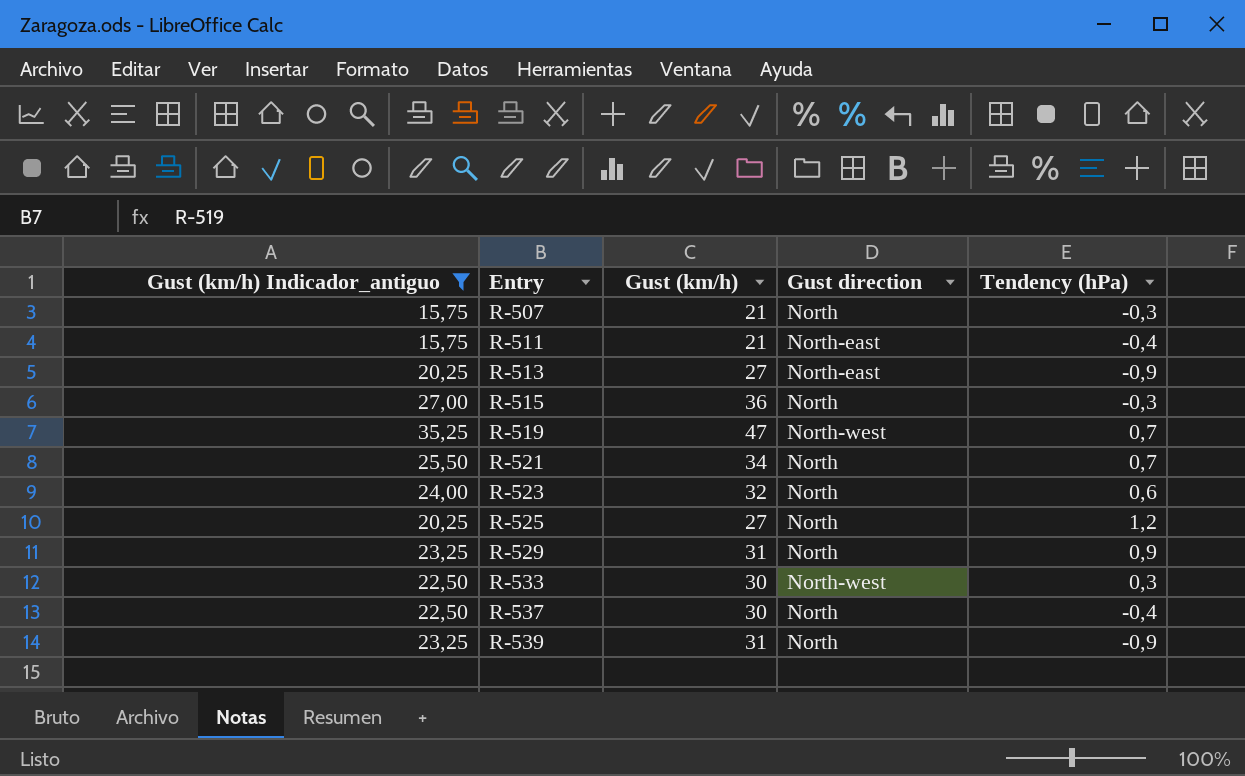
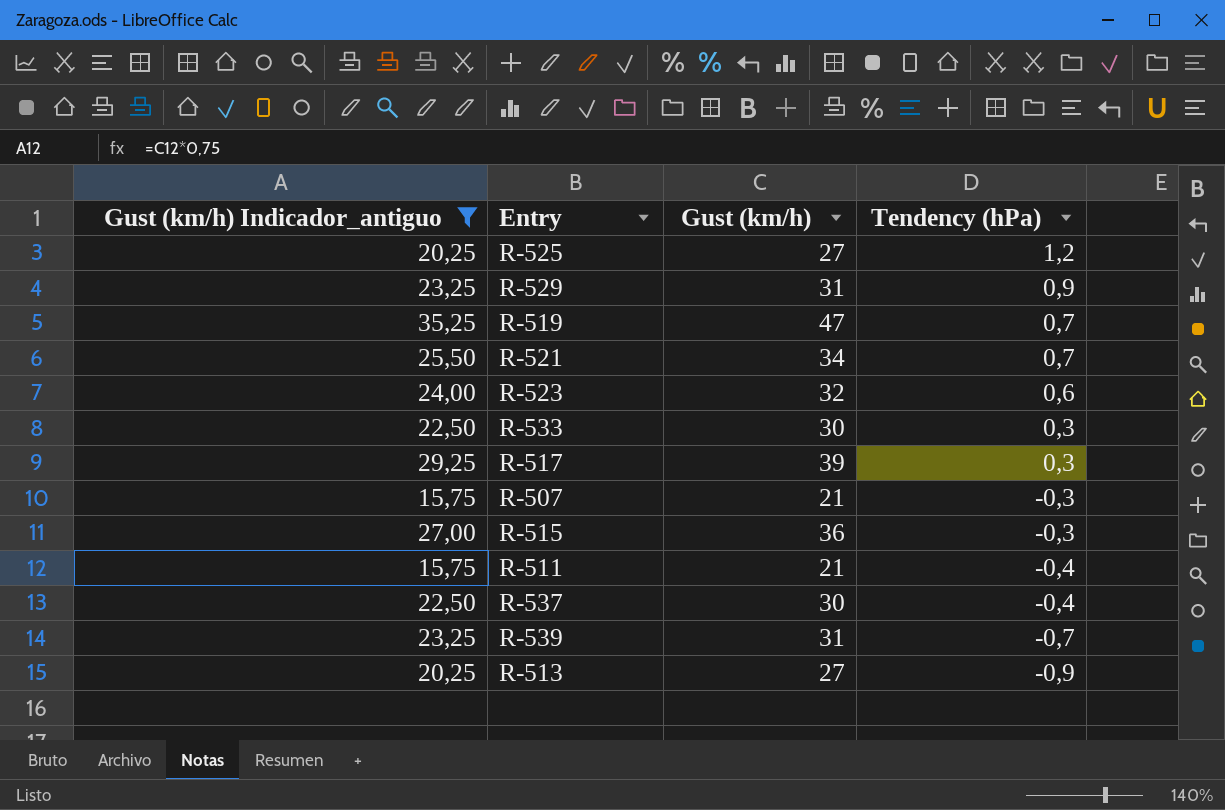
row order: Entry ascending -> Tendency (hPa) descending
column Gust direction | position: 4 -> none
row R-517: none -> 29,25 | 39 | 0,3
R-539 | Tendency (hPa): -0,9 -> -0,7

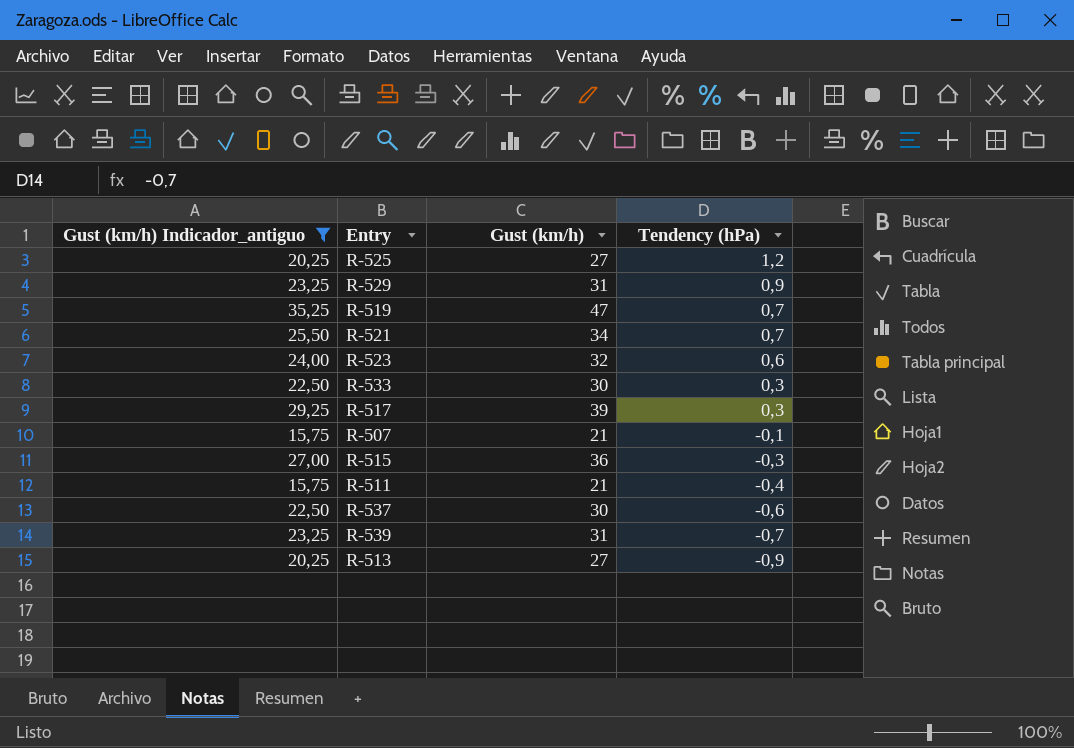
R-507 | Tendency (hPa): -0,3 -> -0,1
R-537 | Tendency (hPa): -0,4 -> -0,6

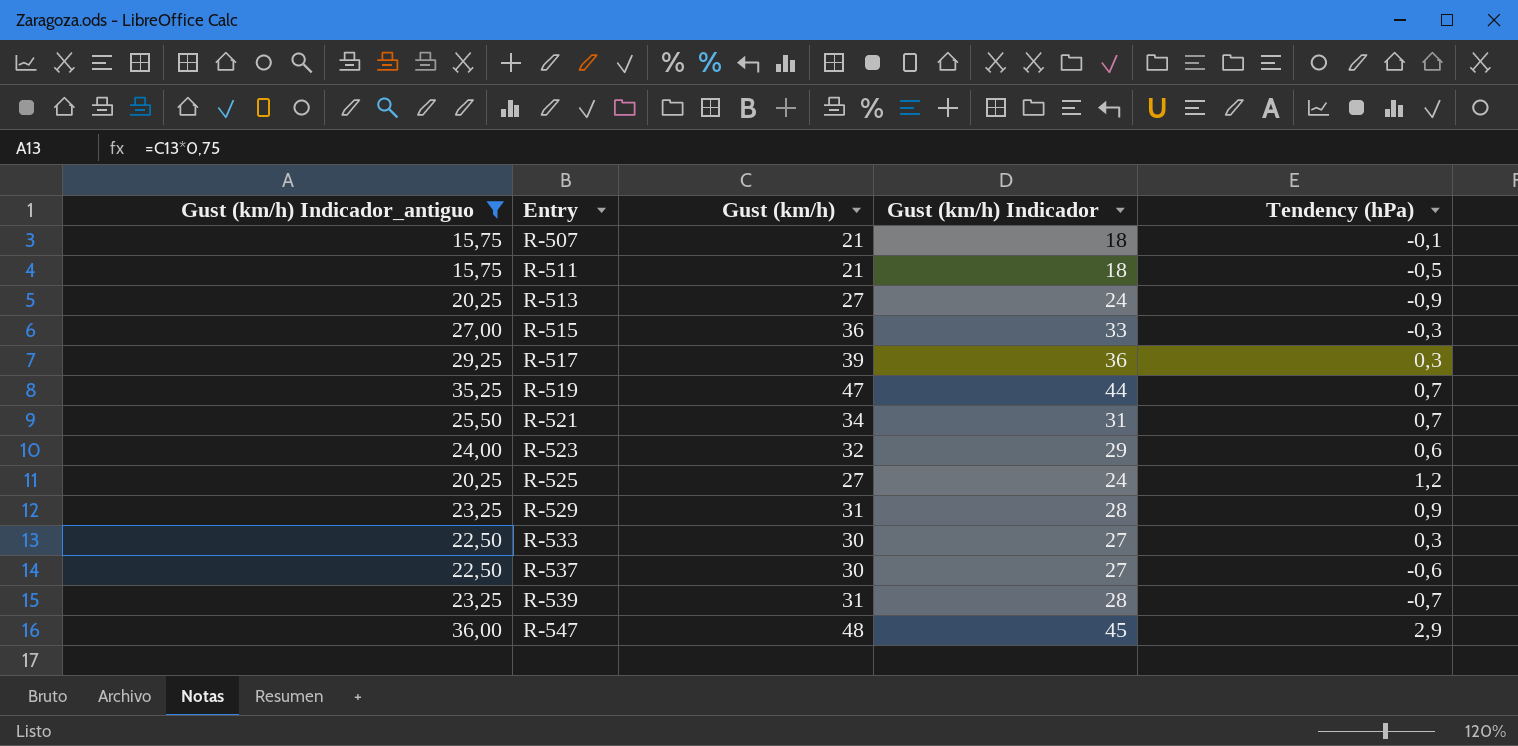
row order: Tendency (hPa) descending -> Entry ascending
column Gust (km/h) Indicador | formula: none -> [Gust (km/h)] - 3
R-511 | Tendency (hPa): -0,4 -> -0,5
row R-547: none -> 36,00 | 48 | 45 | 2,9

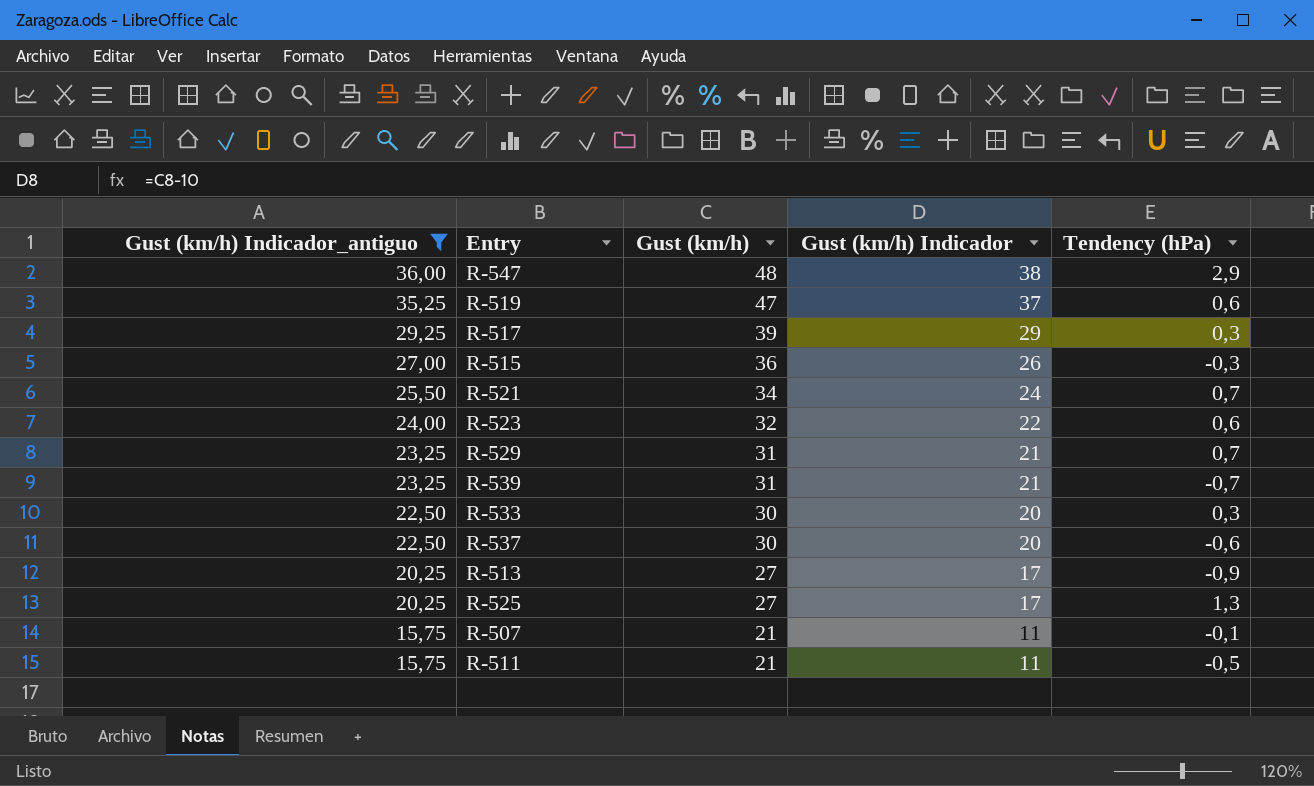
row order: Entry ascending -> Gust (km/h) Indicador_antiguo descending
column Gust (km/h) Indicador | formula: [Gust (km/h)] - 3 -> [Gust (km/h)] - 10
R-519 | Tendency (hPa): 0,7 -> 0,6
R-529 | Tendency (hPa): 0,9 -> 0,7
R-525 | Tendency (hPa): 1,2 -> 1,3

